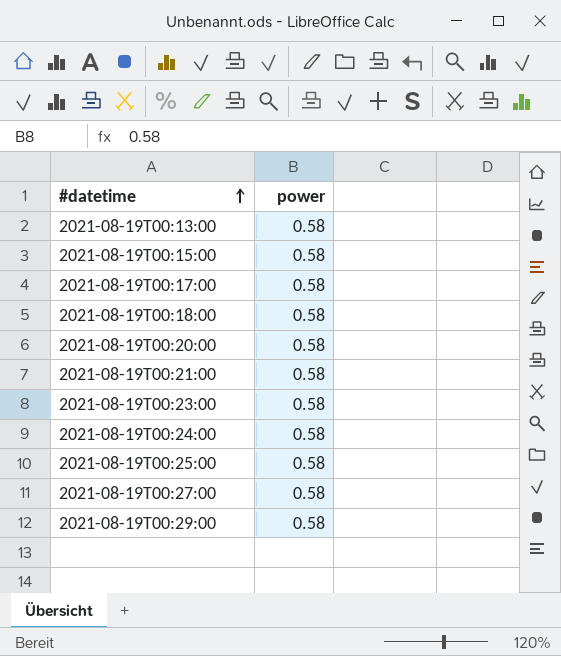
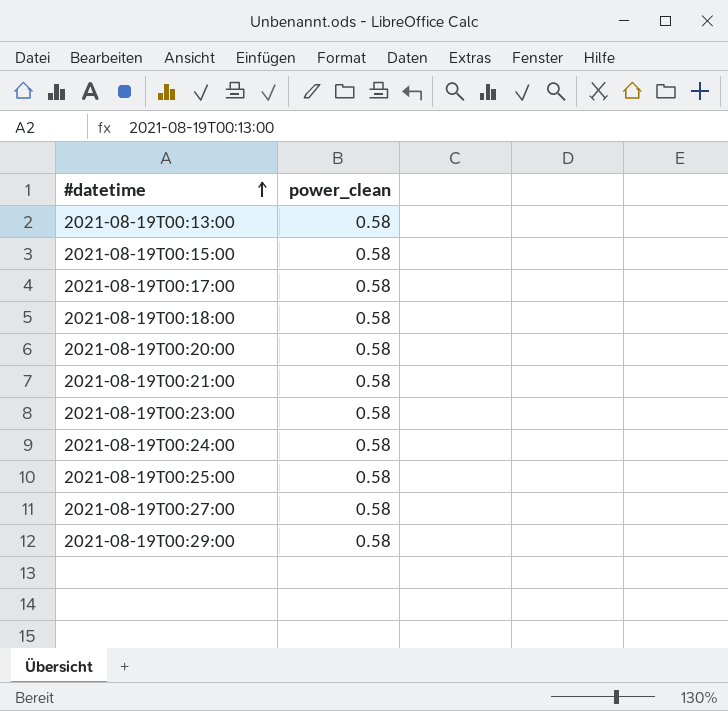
column name: power -> power_clean

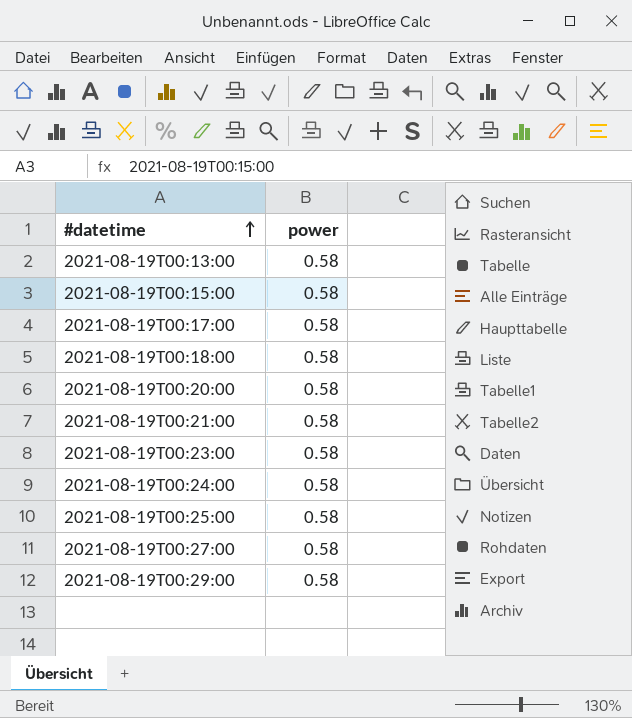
column name: power_clean -> power

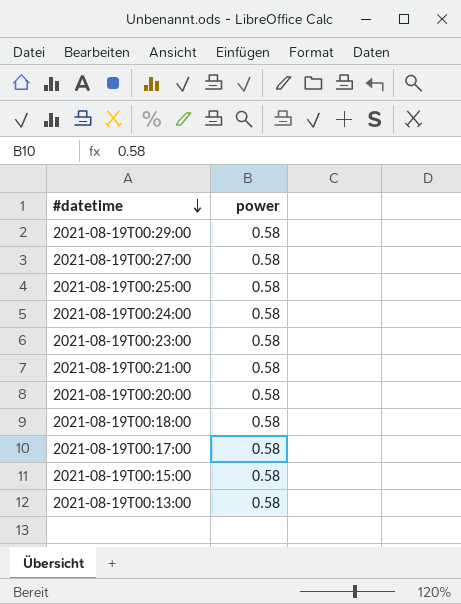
row order: #datetime ascending -> #datetime descending

